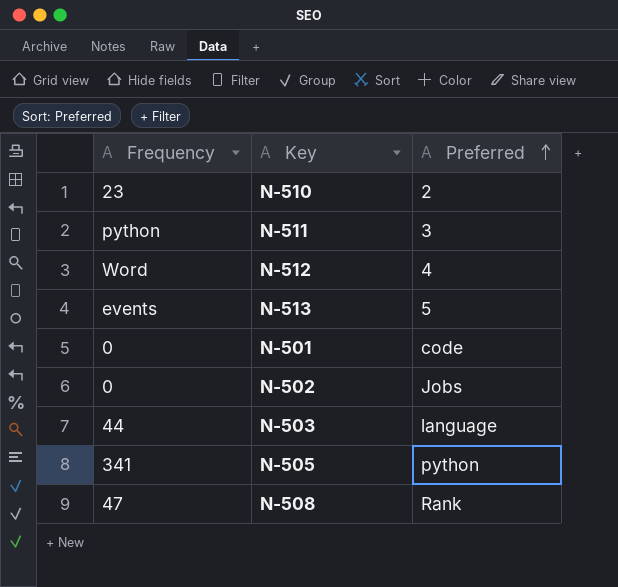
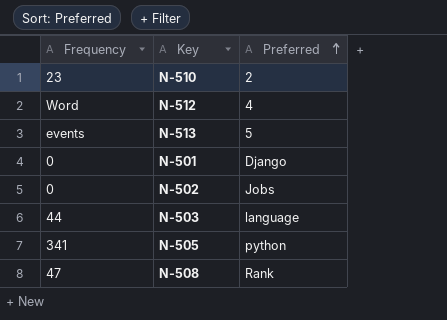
row N-511: python | 3 -> none
N-501 | Preferred: code -> Django

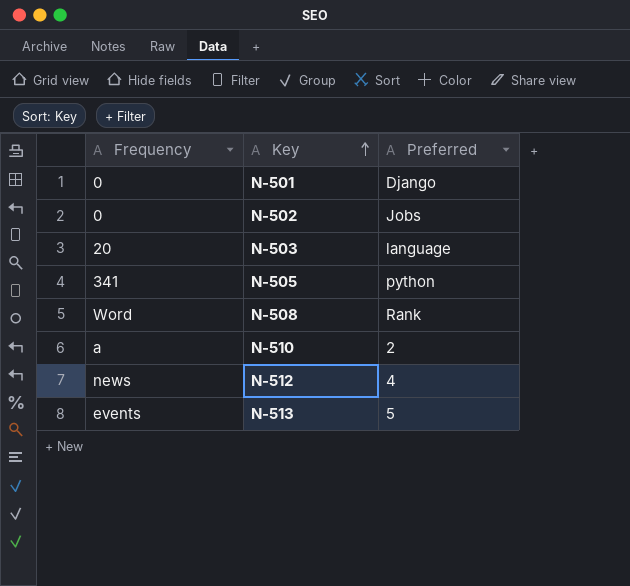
row order: Preferred ascending -> Key ascending
N-503 | Frequency: 44 -> 20
N-508 | Frequency: 47 -> Word
N-510 | Frequency: 23 -> a
N-512 | Frequency: Word -> news

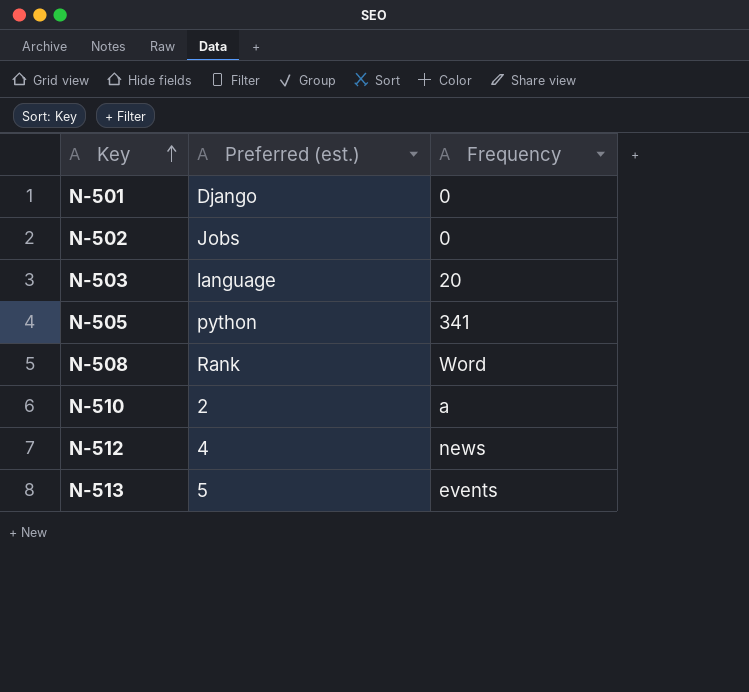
column name: Preferred -> Preferred (est.)
column Frequency | position: 1 -> 3

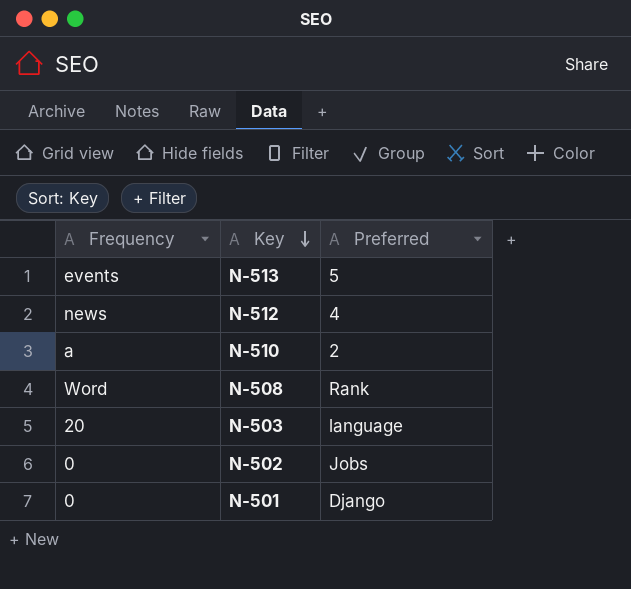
row order: Key ascending -> Key descending
column Frequency | position: 3 -> 1
column name: Preferred (est.) -> Preferred
row N-505: python | 341 -> none

